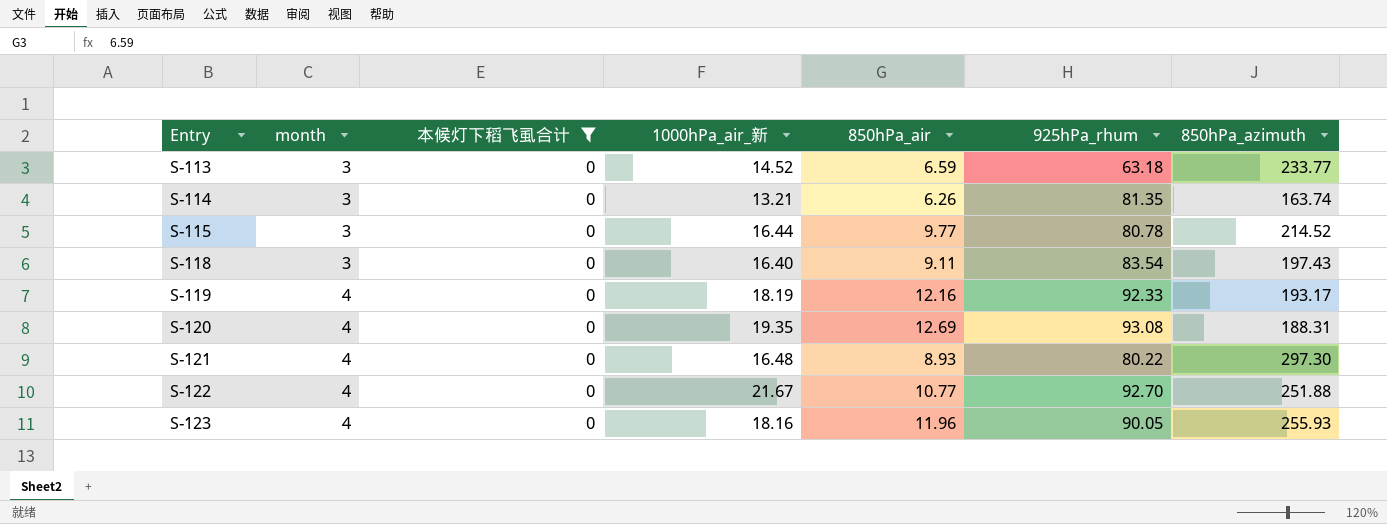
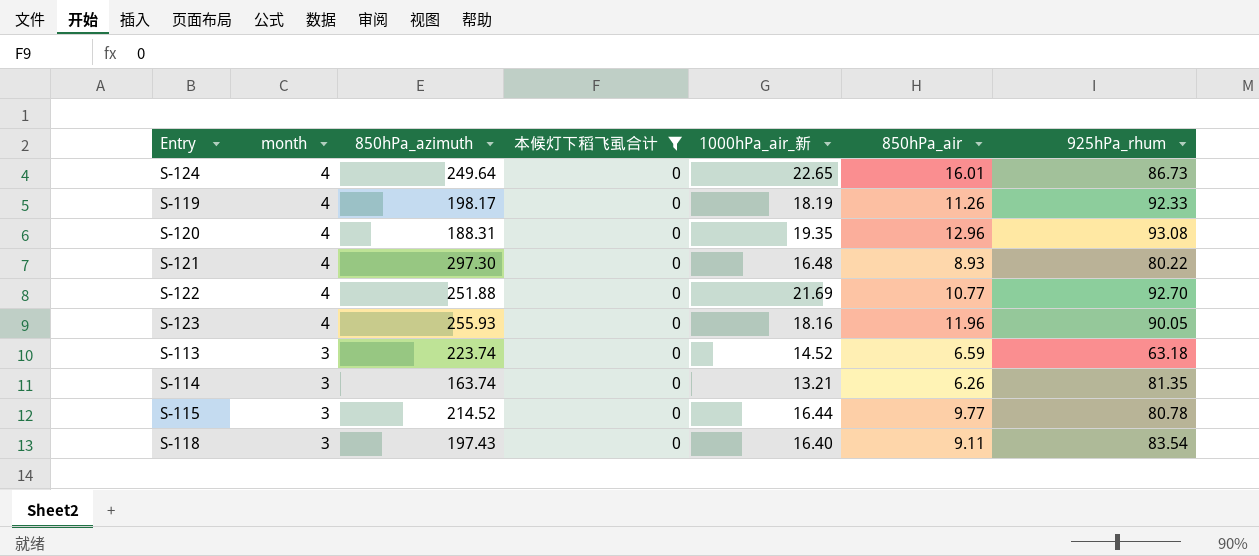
row order: Entry ascending -> month descending
column 850hPa_azimuth | position: 7 -> 3
row S-124: none -> 4 | 249.64 | 0 | 22.65 | 16.01 | 86.73
S-119 | 850hPa_azimuth: 193.17 -> 198.17
S-119 | 850hPa_air: 12.16 -> 11.26
S-120 | 850hPa_air: 12.69 -> 12.96
S-122 | 1000hPa_air_新: 21.67 -> 21.69
S-113 | 850hPa_azimuth: 233.77 -> 223.74

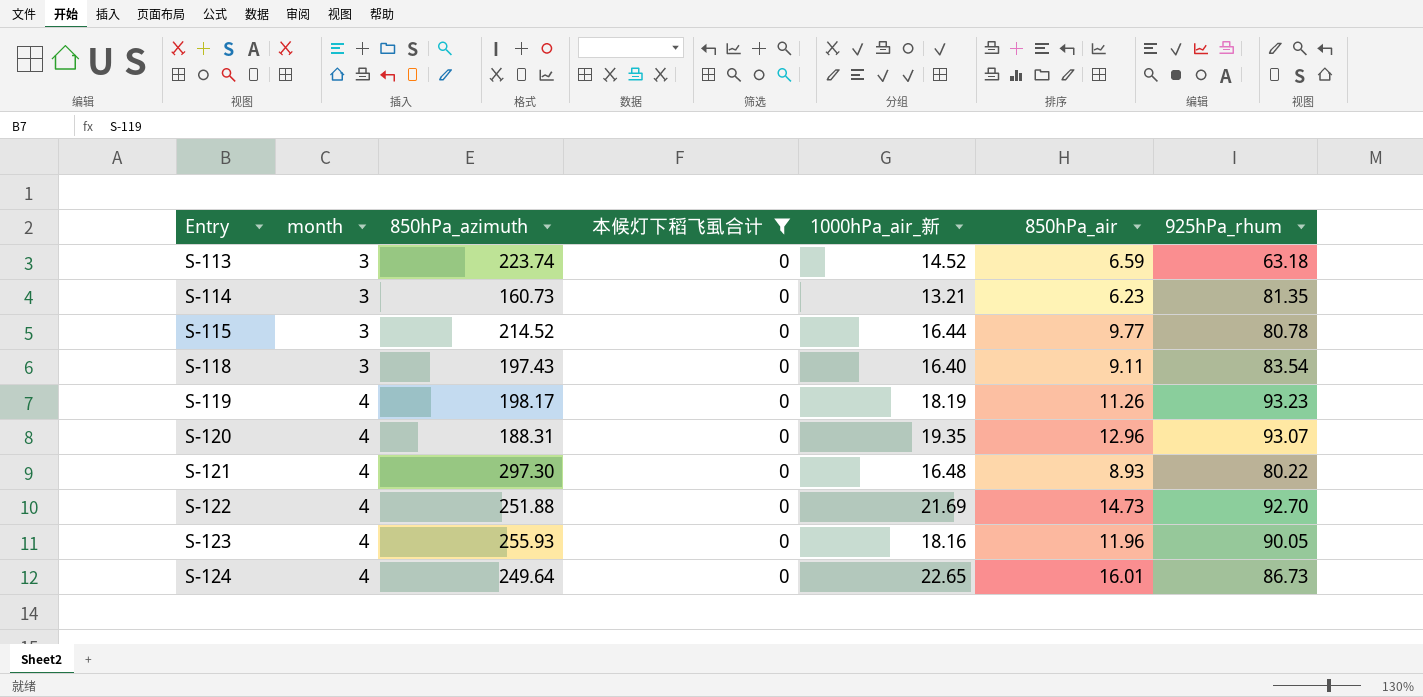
row order: month descending -> Entry ascending
S-114 | 850hPa_azimuth: 163.74 -> 160.73
S-114 | 850hPa_air: 6.26 -> 6.23
S-119 | 925hPa_rhum: 92.33 -> 93.23
S-120 | 925hPa_rhum: 93.08 -> 93.07
S-122 | 850hPa_air: 10.77 -> 14.73

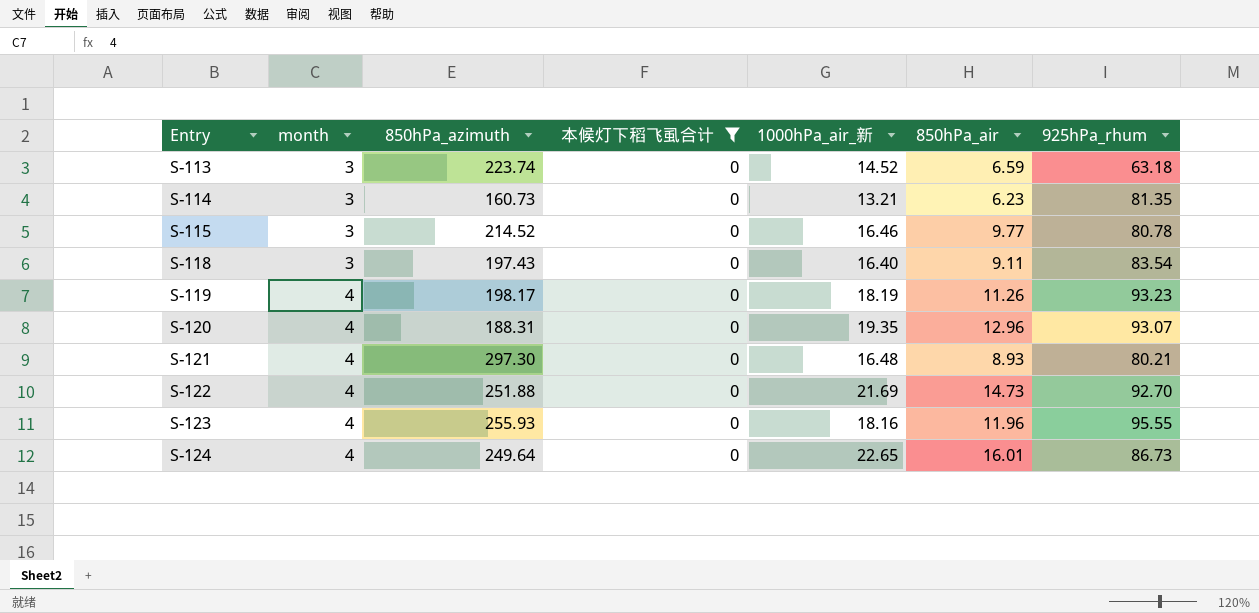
S-115 | 1000hPa_air_新: 16.44 -> 16.46
S-121 | 925hPa_rhum: 80.22 -> 80.21
S-123 | 925hPa_rhum: 90.05 -> 95.55

